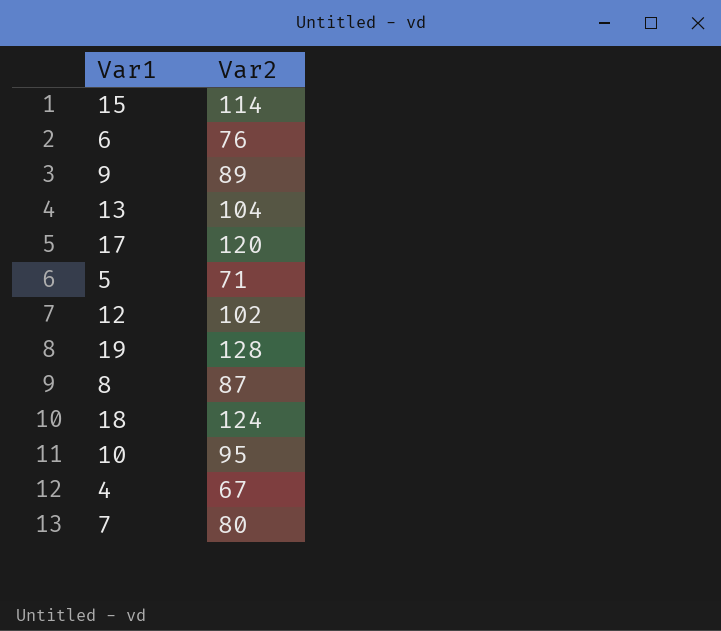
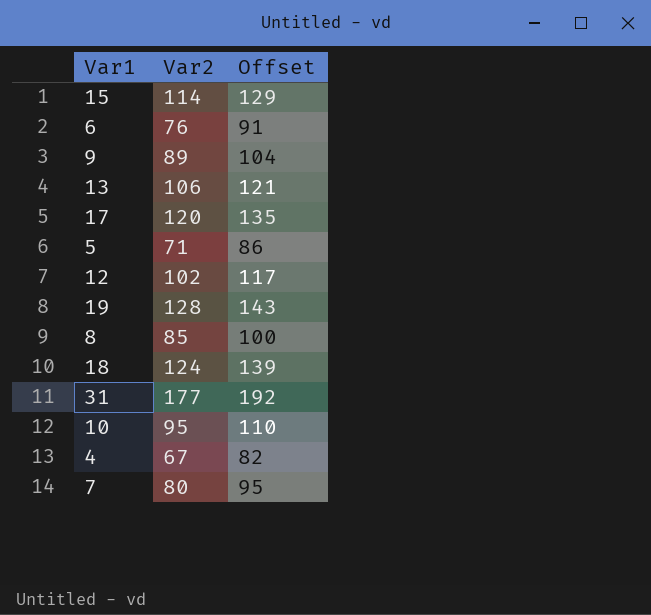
column Offset | formula: none -> [Var2] + 15
13 | Var2: 104 -> 106
8 | Var2: 87 -> 85
row 31: none -> 177 | 192

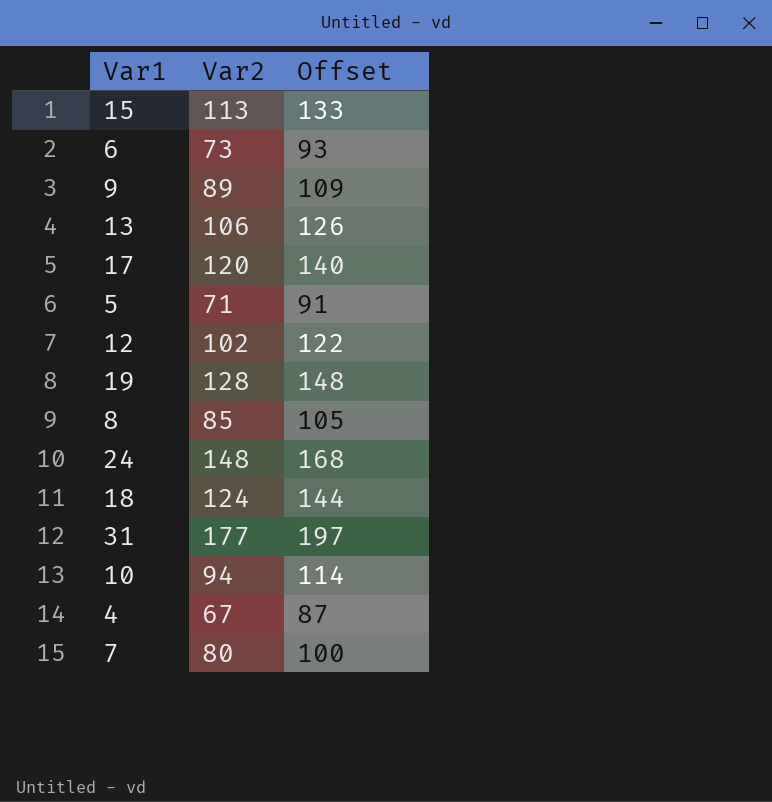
column Offset | formula: [Var2] + 15 -> [Var2] + 20
15 | Var2: 114 -> 113
6 | Var2: 76 -> 73
row 24: none -> 148 | 168
10 | Var2: 95 -> 94

